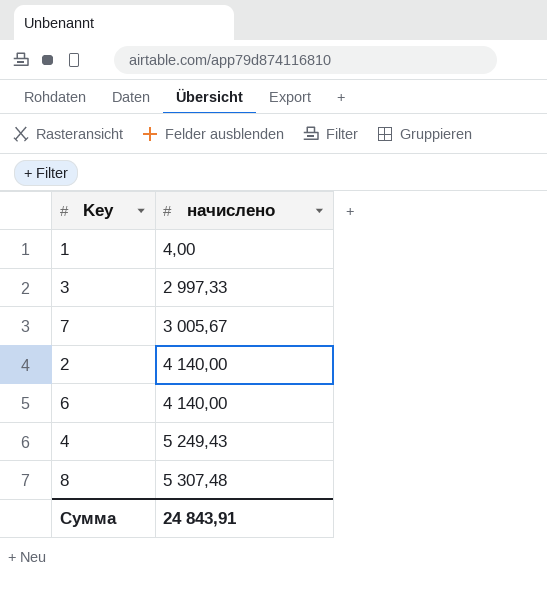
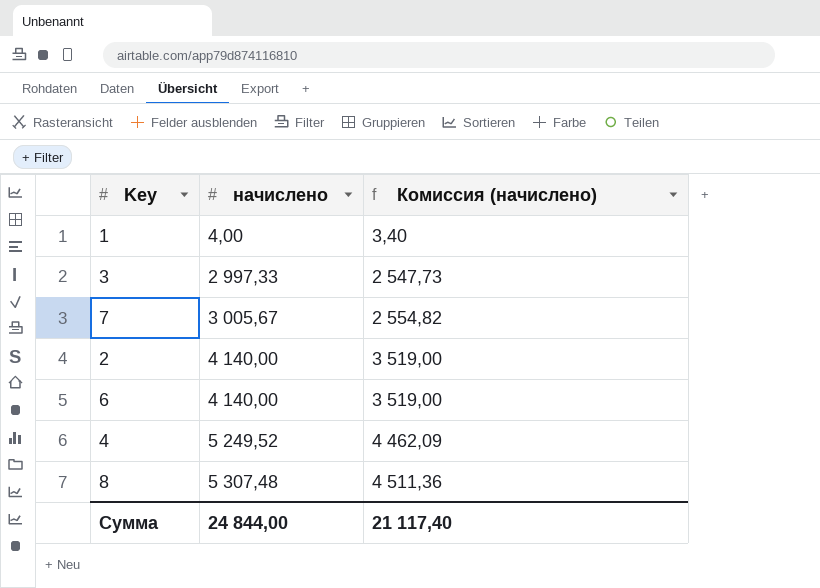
column Комиссия (начислено) | formula: none -> [начислено] * 0,85
4 | начислено: 5 249,43 -> 5 249,52
Сумма | начислено: 24 843,91 -> 24 844,00

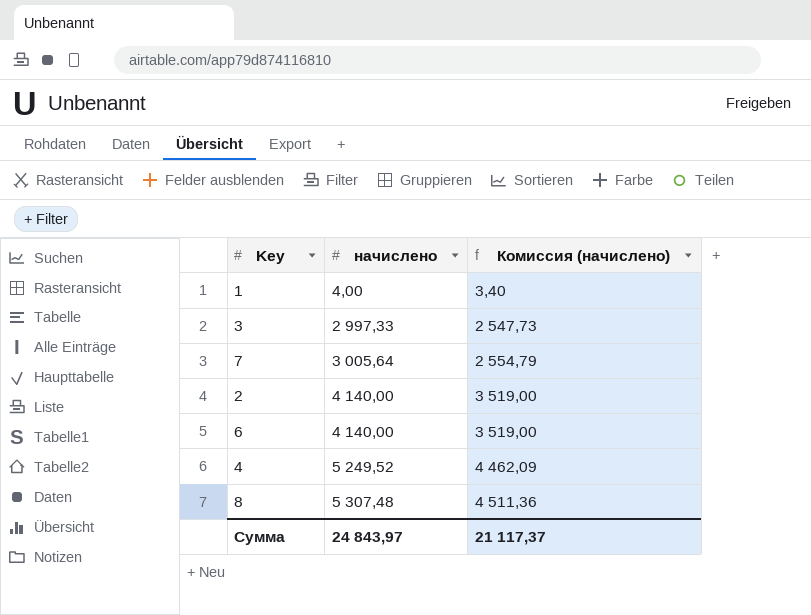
7 | начислено: 3 005,67 -> 3 005,64
7 | Комиссия (начислено): 2 554,82 -> 2 554,79
Сумма | начислено: 24 844,00 -> 24 843,97
Сумма | Комиссия (начислено): 21 117,40 -> 21 117,37

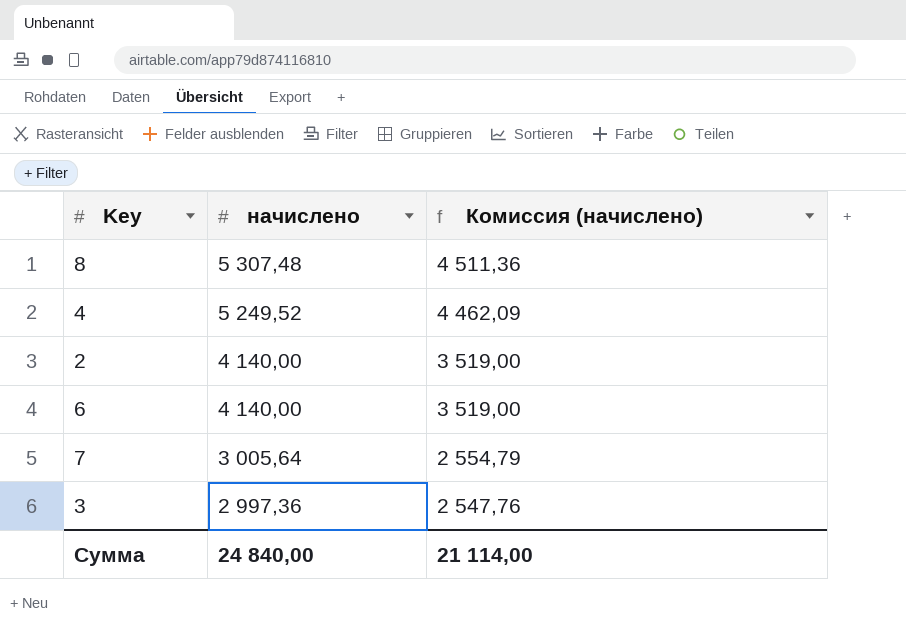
row order: начислено ascending -> начислено descending
row 1: 4,00 | 3,40 -> none
3 | начислено: 2 997,33 -> 2 997,36
3 | Комиссия (начислено): 2 547,73 -> 2 547,76
Сумма | начислено: 24 843,97 -> 24 840,00
Сумма | Комиссия (начислено): 21 117,37 -> 21 114,00

